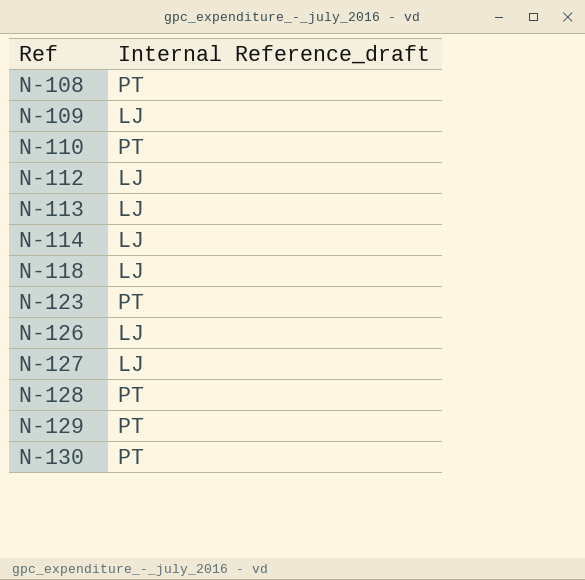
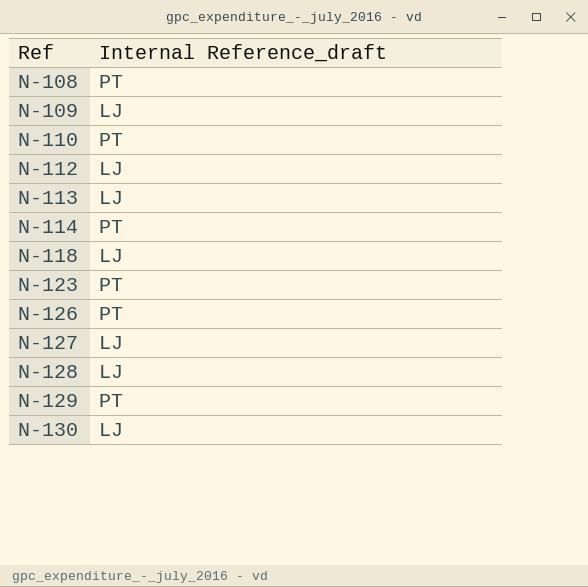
N-114 | Internal Reference_draft: LJ -> PT
N-126 | Internal Reference_draft: LJ -> PT
N-128 | Internal Reference_draft: PT -> LJ
N-130 | Internal Reference_draft: PT -> LJ

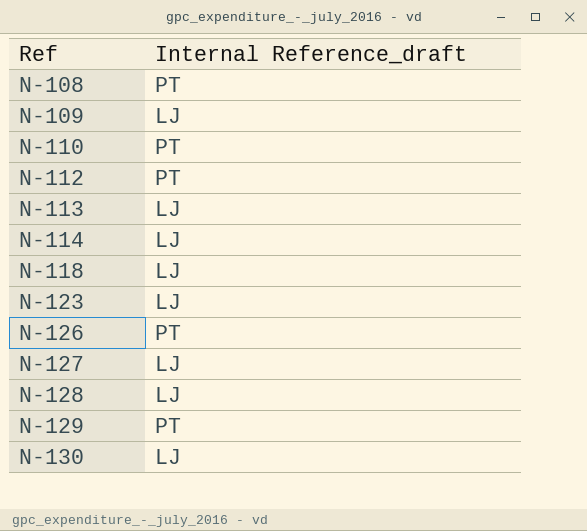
N-112 | Internal Reference_draft: LJ -> PT
N-114 | Internal Reference_draft: PT -> LJ
N-123 | Internal Reference_draft: PT -> LJ

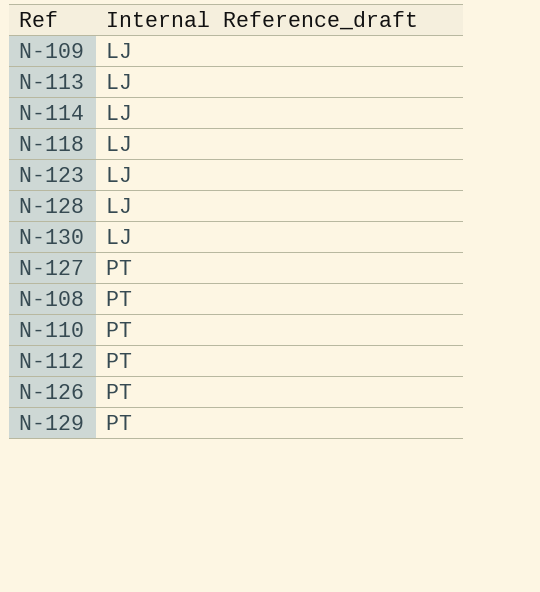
row order: Ref ascending -> Internal Reference_draft ascending
N-127 | Internal Reference_draft: LJ -> PT

